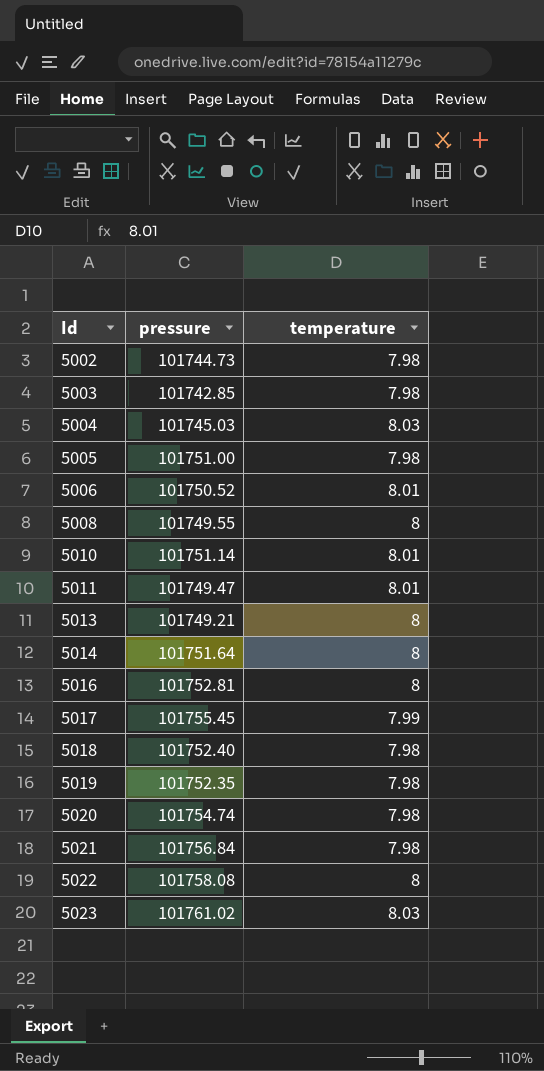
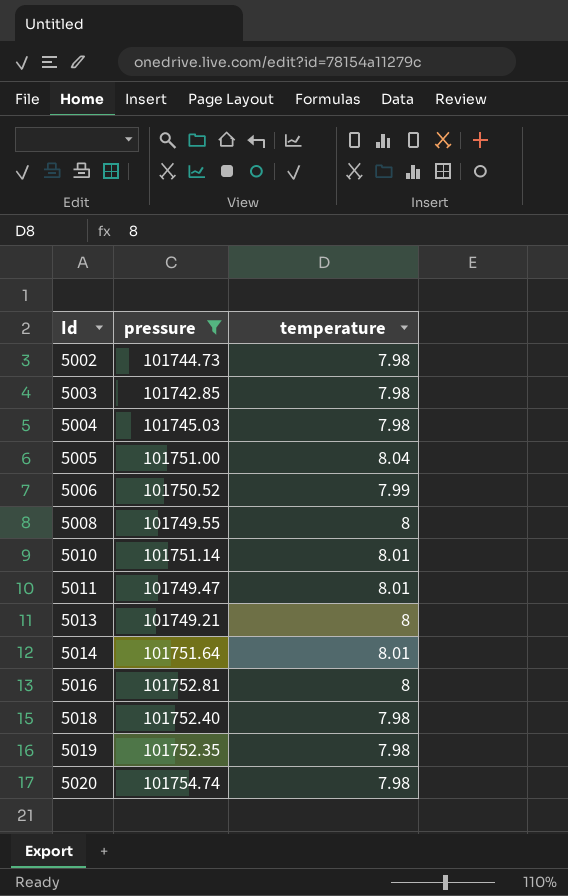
filter: none -> pressure <= 101754.74
5004 | temperature: 8.03 -> 7.98
5005 | temperature: 7.98 -> 8.04
5006 | temperature: 8.01 -> 7.99
5014 | temperature: 8 -> 8.01

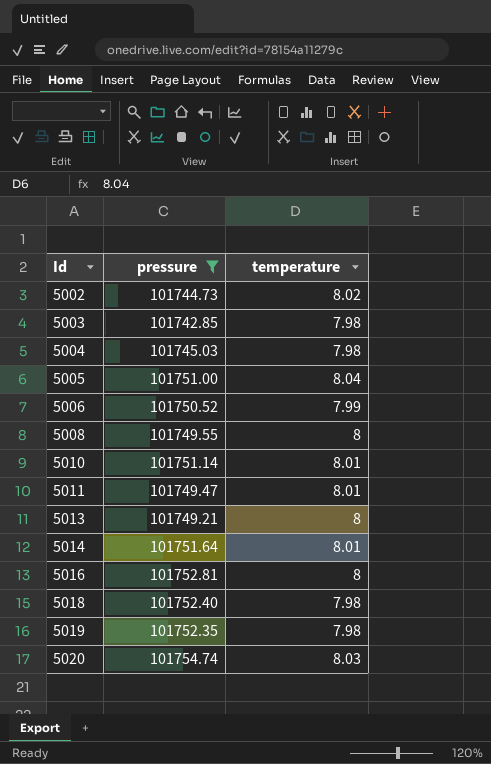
5002 | temperature: 7.98 -> 8.02
5020 | temperature: 7.98 -> 8.03

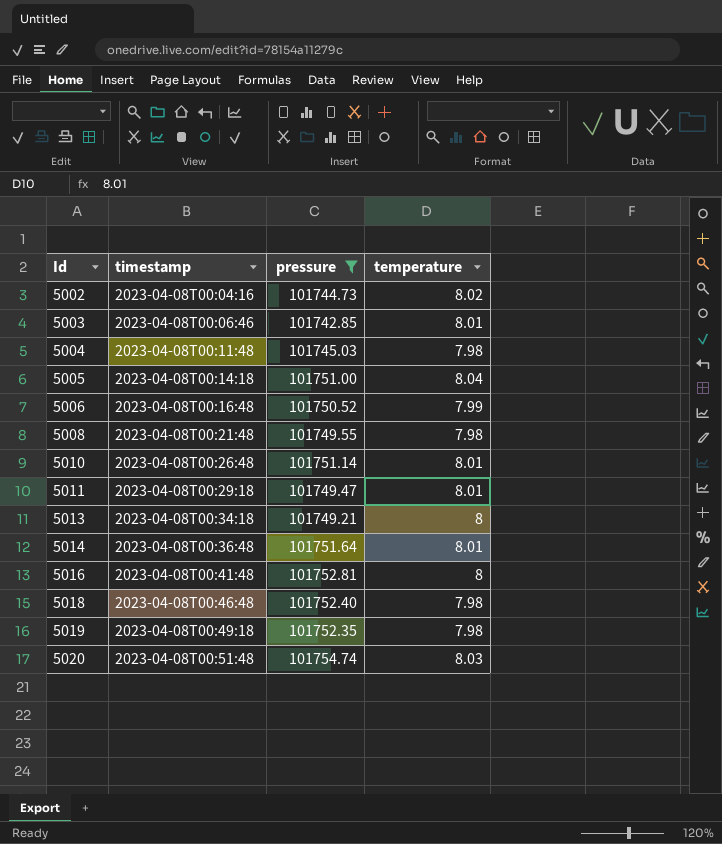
column timestamp | position: none -> 2
5003 | temperature: 7.98 -> 8.01
5008 | temperature: 8 -> 7.98

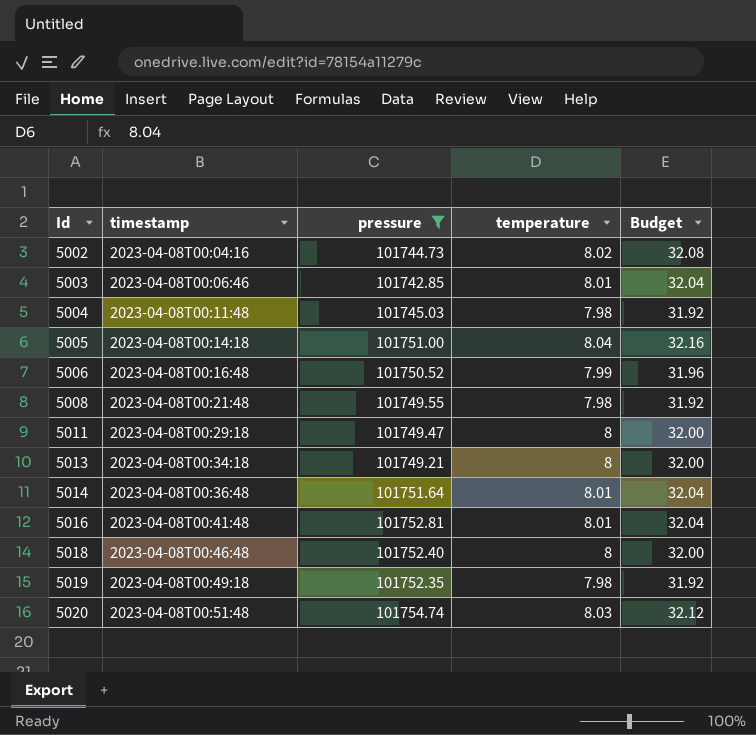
column Budget | formula: none -> [temperature] * 4
row 5010: 2023-04-08T00:26:48 | 101751.14 | 8.01 -> none
5011 | temperature: 8.01 -> 8
5016 | temperature: 8 -> 8.01
5018 | temperature: 7.98 -> 8

